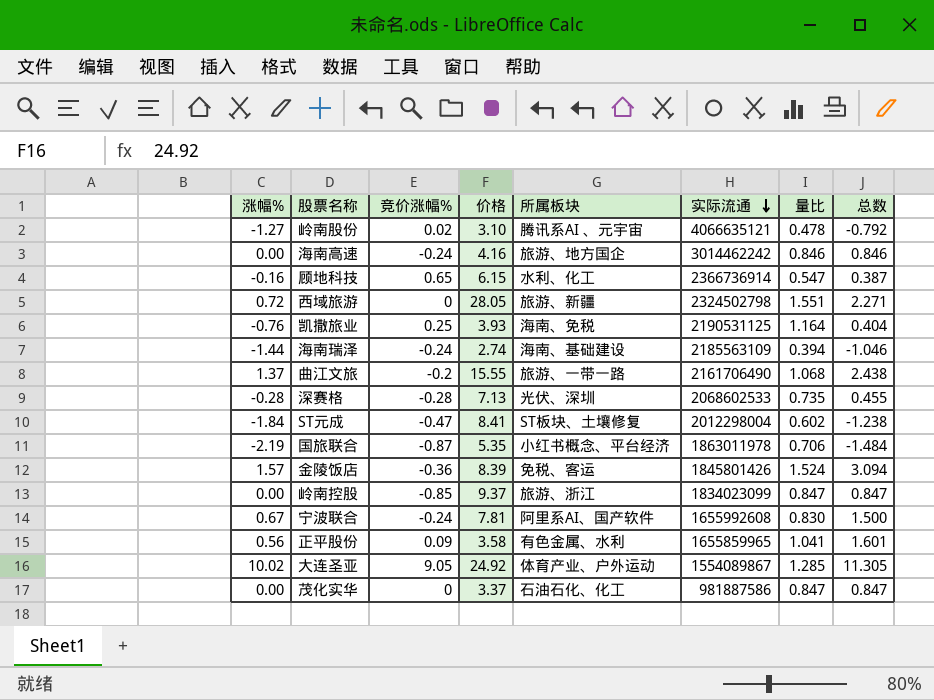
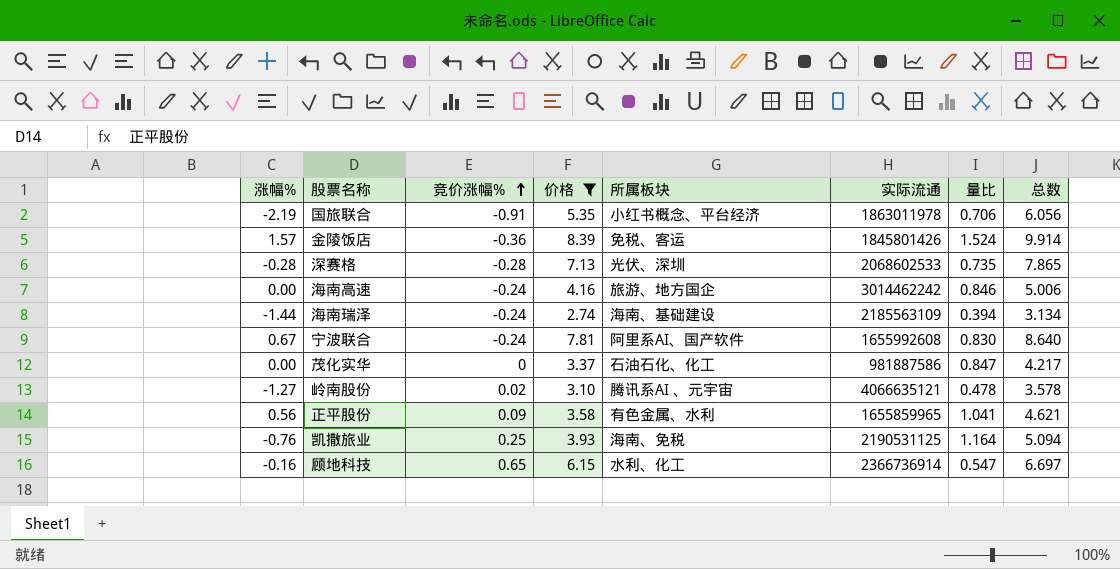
filter: none -> 价格 <= 8.39
row order: 实际流通 descending -> 竞价涨幅% ascending
column 总数 | formula: [涨幅%] + [量比] -> [价格] + [量比]
国旅联合 | 竞价涨幅%: -0.87 -> -0.91

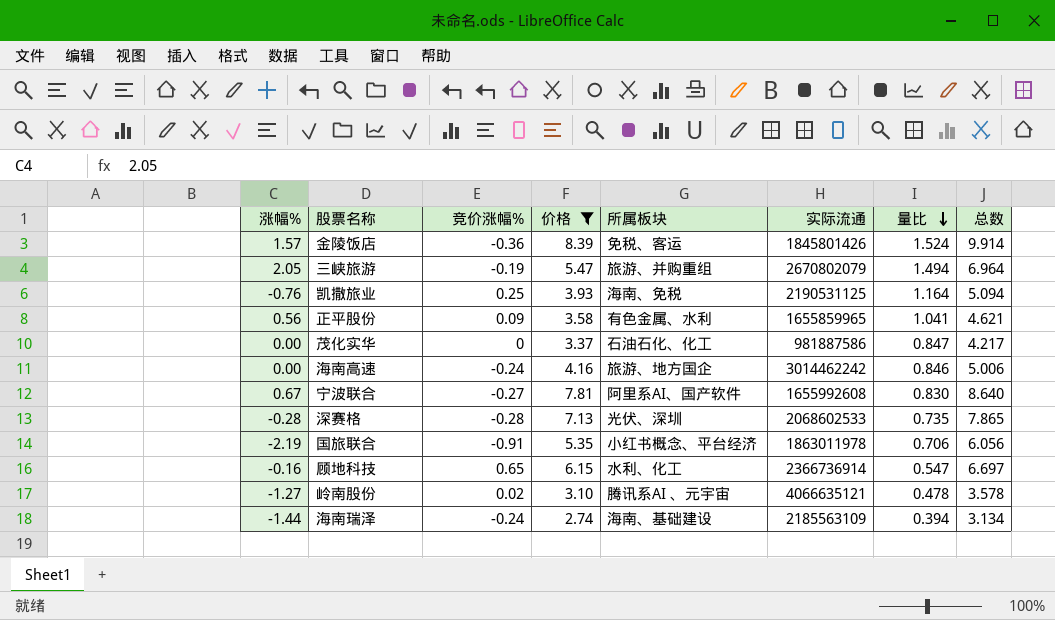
row order: 竞价涨幅% ascending -> 量比 descending
row 三峡旅游: none -> 2.05 | -0.19 | 5.47 | 旅游、并购重组 | 2670802079 | 1.494 | 6.964
宁波联合 | 竞价涨幅%: -0.24 -> -0.27

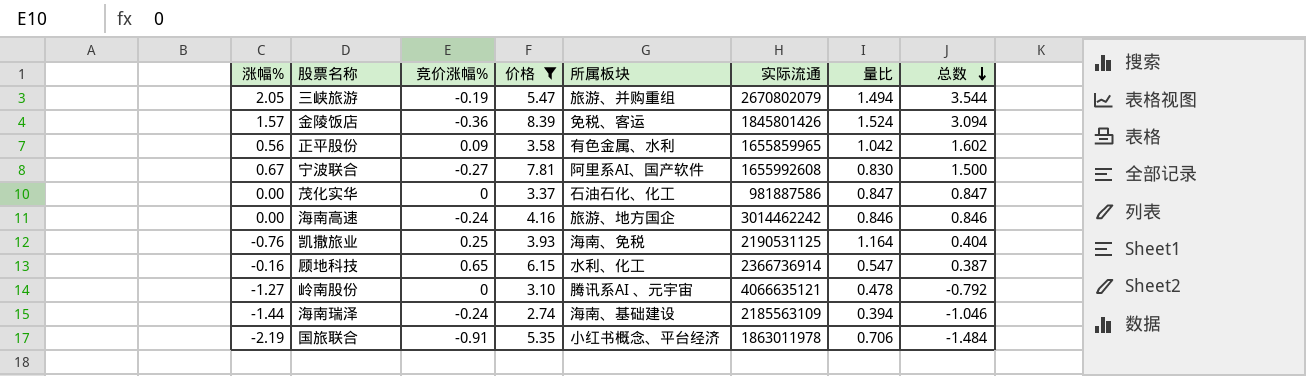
row order: 量比 descending -> 总数 descending
column 总数 | formula: [价格] + [量比] -> [涨幅%] + [量比]
row 深赛格: -0.28 | -0.28 | 7.13 | 光伏、深圳 | 2068602533 | 0.735 | 7.865 -> none
正平股份 | 量比: 1.041 -> 1.042
岭南股份 | 竞价涨幅%: 0.02 -> 0

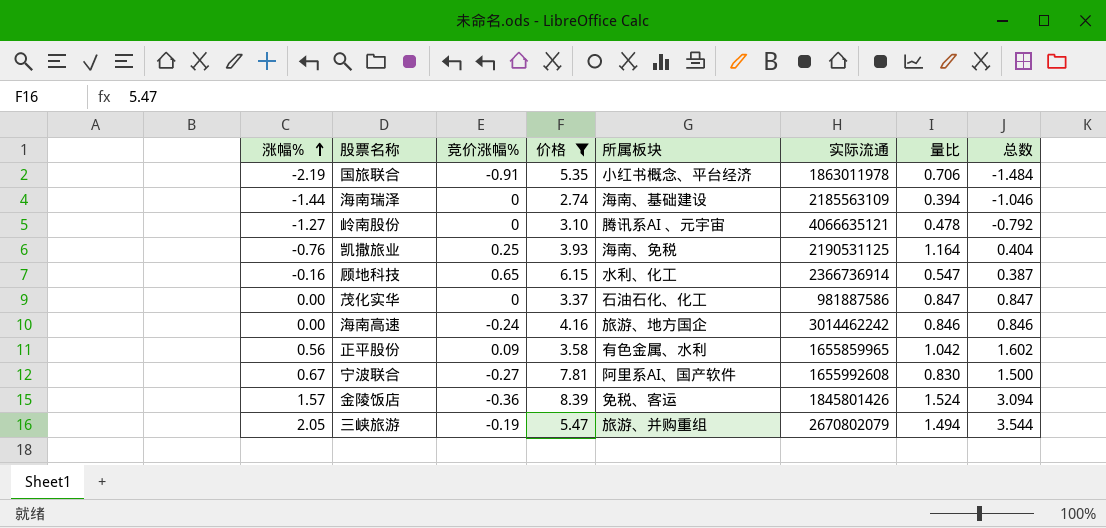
row order: 总数 descending -> 涨幅% ascending
海南瑞泽 | 竞价涨幅%: -0.24 -> 0

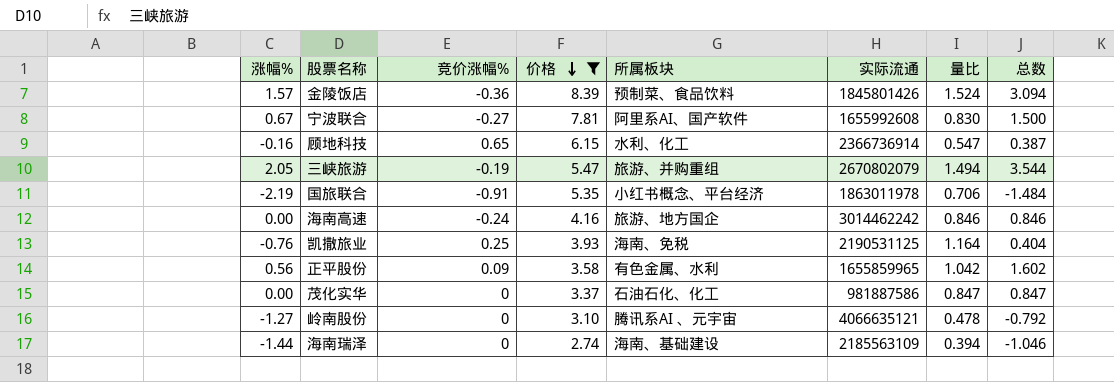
row order: 涨幅% ascending -> 价格 descending
金陵饭店 | 所属板块: 免税、客运 -> 预制菜、食品饮料

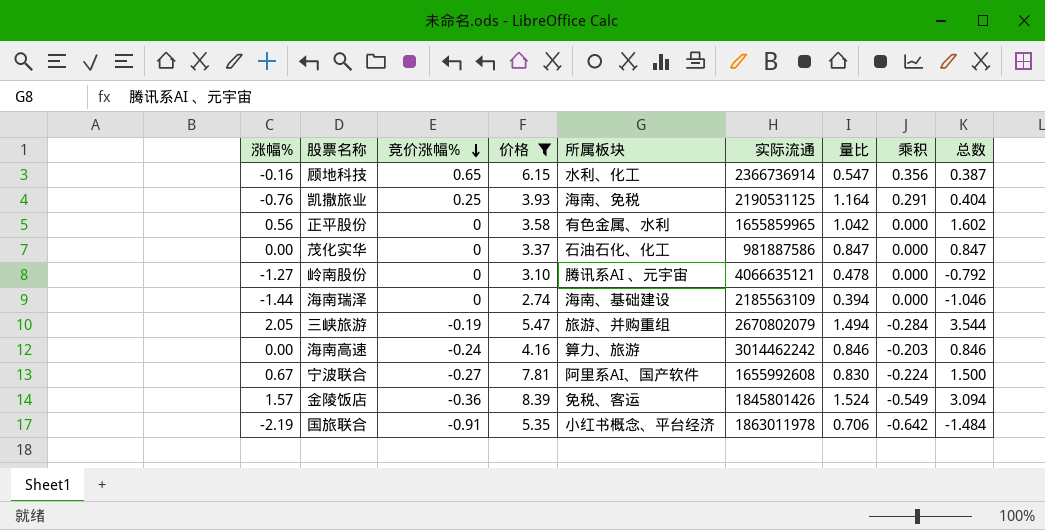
row order: 价格 descending -> 竞价涨幅% descending
column 乘积 | formula: none -> [竞价涨幅%] * [量比]
正平股份 | 竞价涨幅%: 0.09 -> 0
海南高速 | 所属板块: 旅游、地方国企 -> 算力、旅游
金陵饭店 | 所属板块: 预制菜、食品饮料 -> 免税、客运

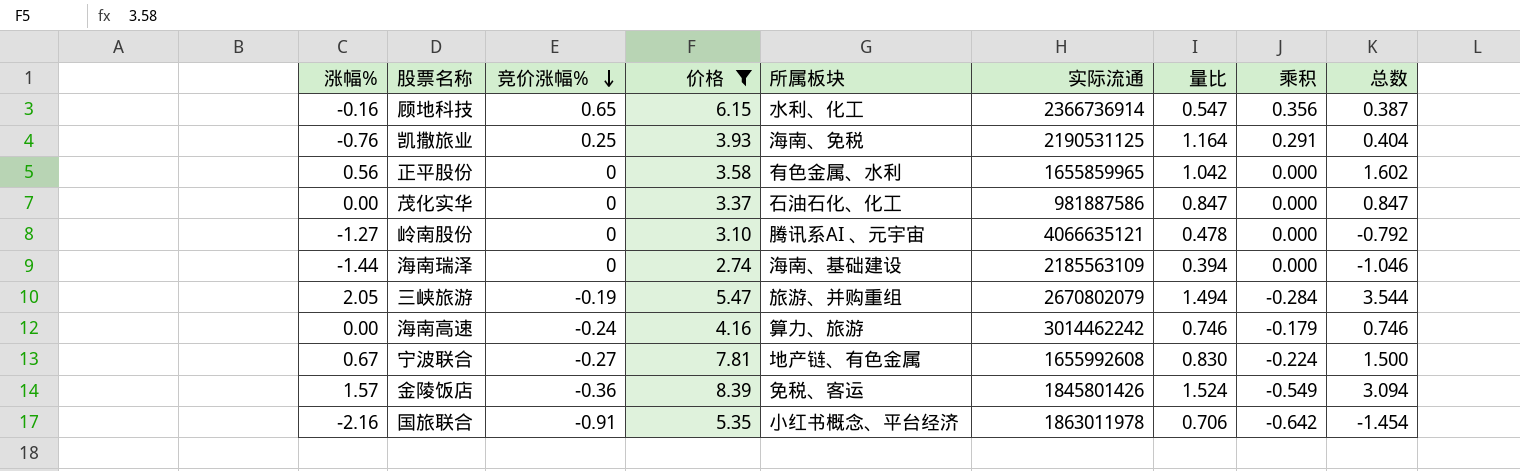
海南高速 | 量比: 0.846 -> 0.746
海南高速 | 乘积: -0.203 -> -0.179
海南高速 | 总数: 0.846 -> 0.746
宁波联合 | 所属板块: 阿里系AI、国产软件 -> 地产链、有色金属
国旅联合 | 涨幅%: -2.19 -> -2.16
国旅联合 | 总数: -1.484 -> -1.454

